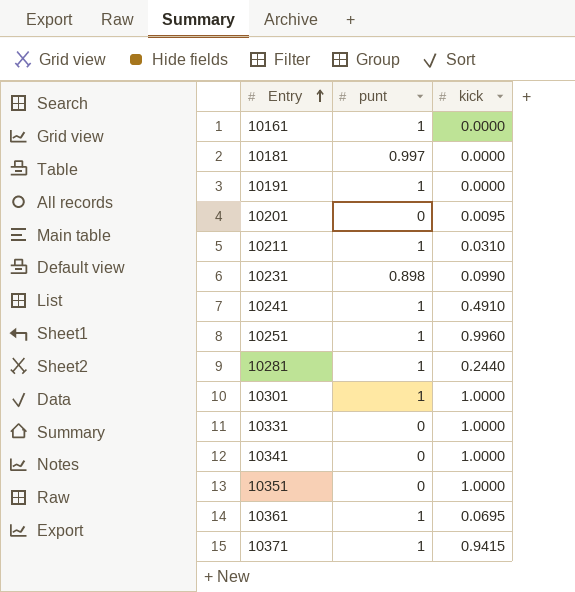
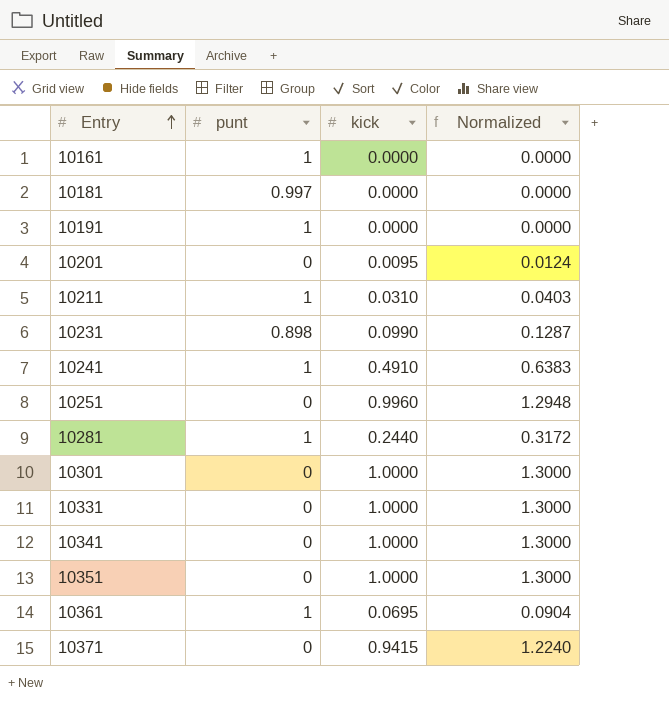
column Normalized | formula: none -> [kick] * 1.3
10251 | punt: 1 -> 0
10301 | punt: 1 -> 0
10371 | punt: 1 -> 0

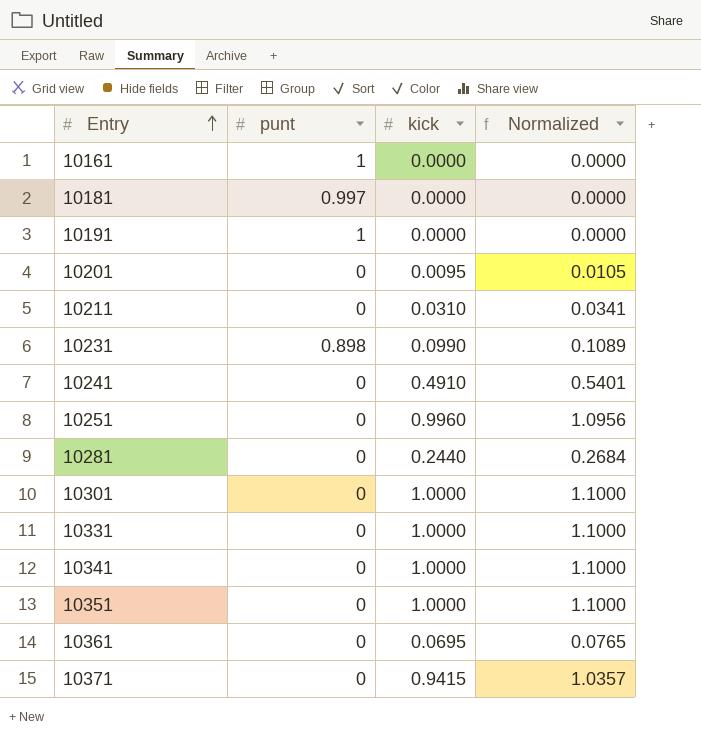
column Normalized | formula: [kick] * 1.3 -> [kick] * 1.1
10211 | punt: 1 -> 0
10241 | punt: 1 -> 0
10281 | punt: 1 -> 0
10361 | punt: 1 -> 0

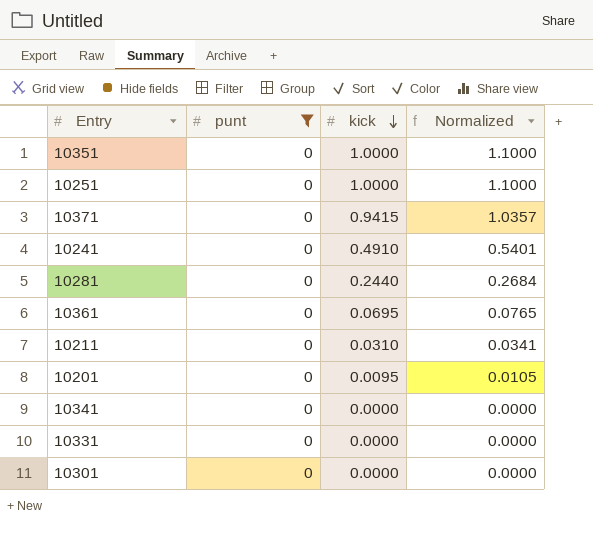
filter: none -> punt = 0
row order: Entry ascending -> kick descending
10251 | kick: 0.9960 -> 1.0000
10251 | Normalized: 1.0956 -> 1.1000
10341 | kick: 1.0000 -> 0.0000
10341 | Normalized: 1.1000 -> 0.0000
10331 | kick: 1.0000 -> 0.0000
10331 | Normalized: 1.1000 -> 0.0000
10301 | kick: 1.0000 -> 0.0000
10301 | Normalized: 1.1000 -> 0.0000

